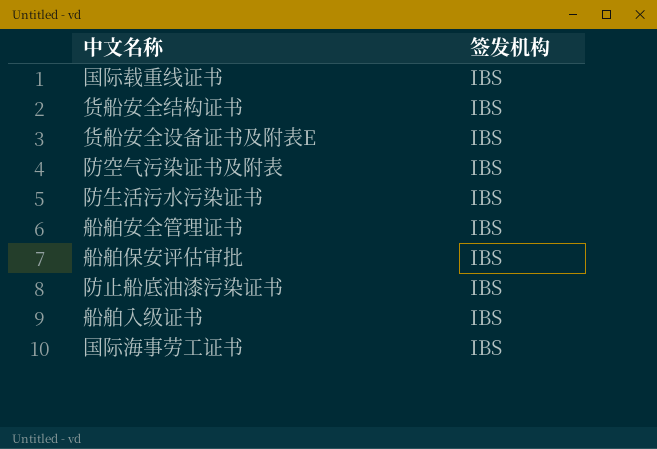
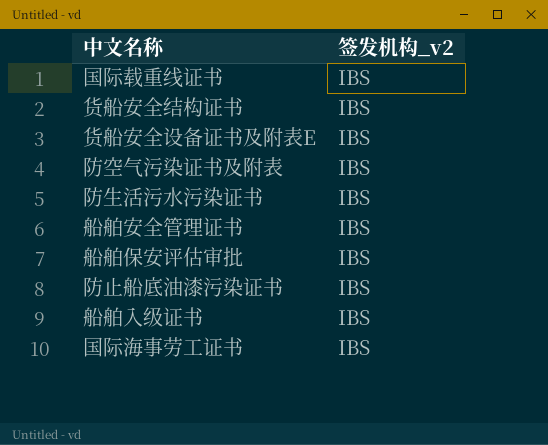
column name: 签发机构 -> 签发机构_v2

